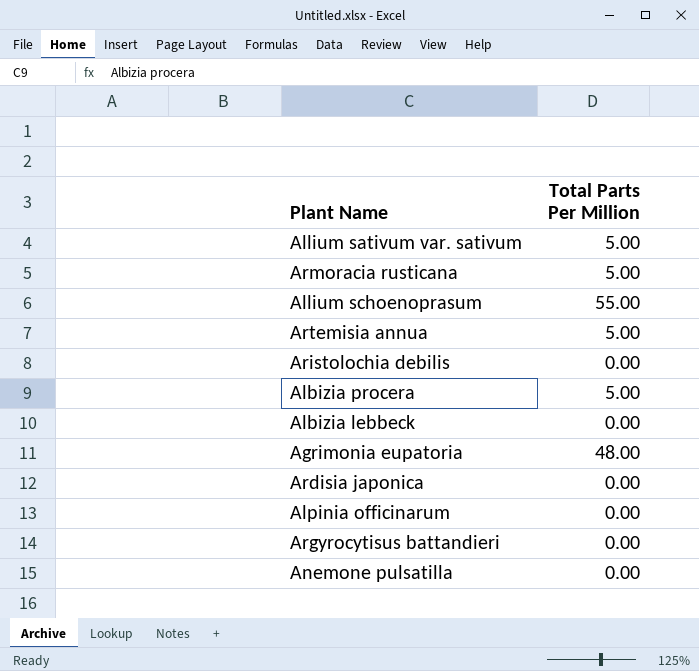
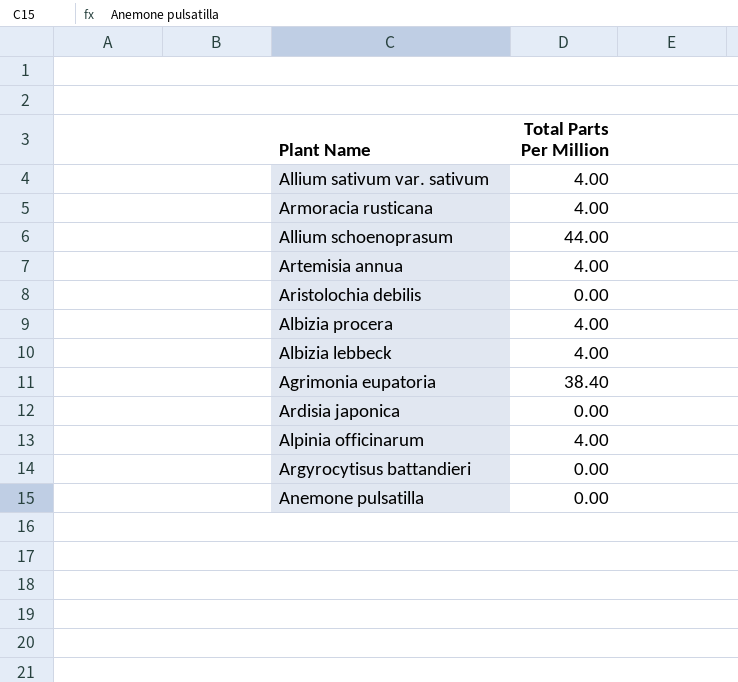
Allium sativum var. sativum | Total Parts Per Million: 5.00 -> 4.00
Armoracia rusticana | Total Parts Per Million: 5.00 -> 4.00
Allium schoenoprasum | Total Parts Per Million: 55.00 -> 44.00
Artemisia annua | Total Parts Per Million: 5.00 -> 4.00
Albizia procera | Total Parts Per Million: 5.00 -> 4.00
Albizia lebbeck | Total Parts Per Million: 0.00 -> 4.00
Agrimonia eupatoria | Total Parts Per Million: 48.00 -> 38.40
Alpinia officinarum | Total Parts Per Million: 0.00 -> 4.00

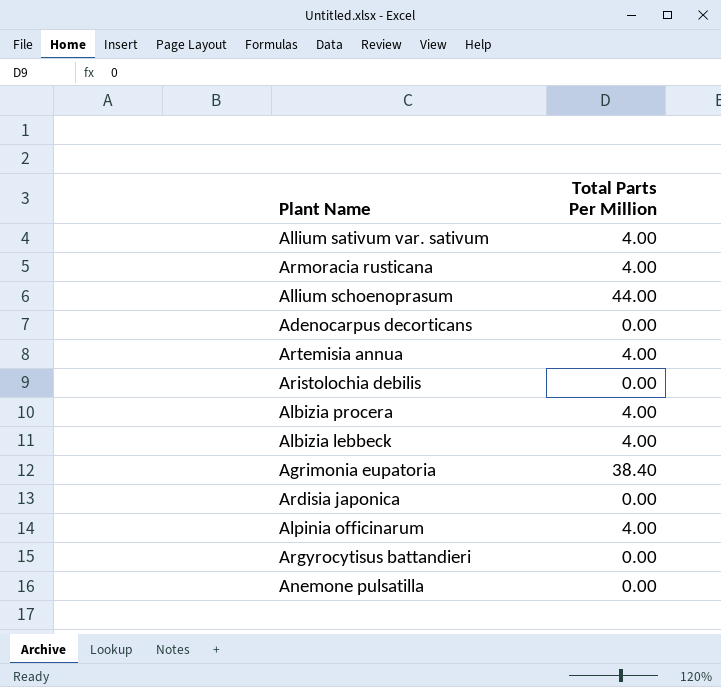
row Adenocarpus decorticans: none -> 0.00

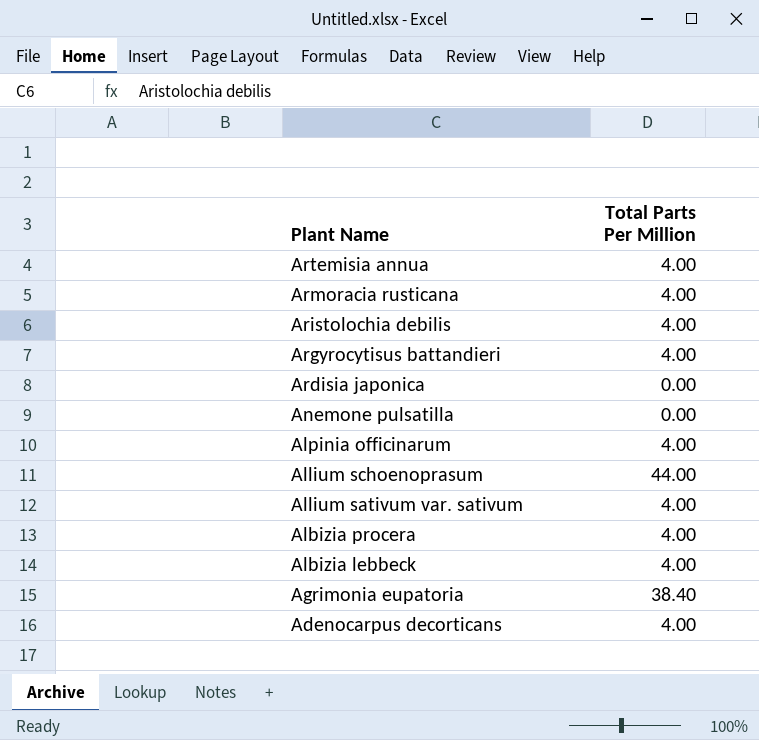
row order: none -> Plant Name descending
Aristolochia debilis | Total Parts Per Million: 0.00 -> 4.00
Argyrocytisus battandieri | Total Parts Per Million: 0.00 -> 4.00
Adenocarpus decorticans | Total Parts Per Million: 0.00 -> 4.00

